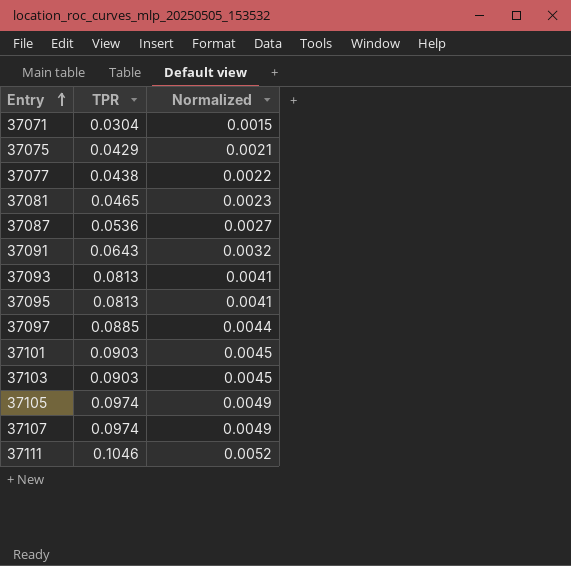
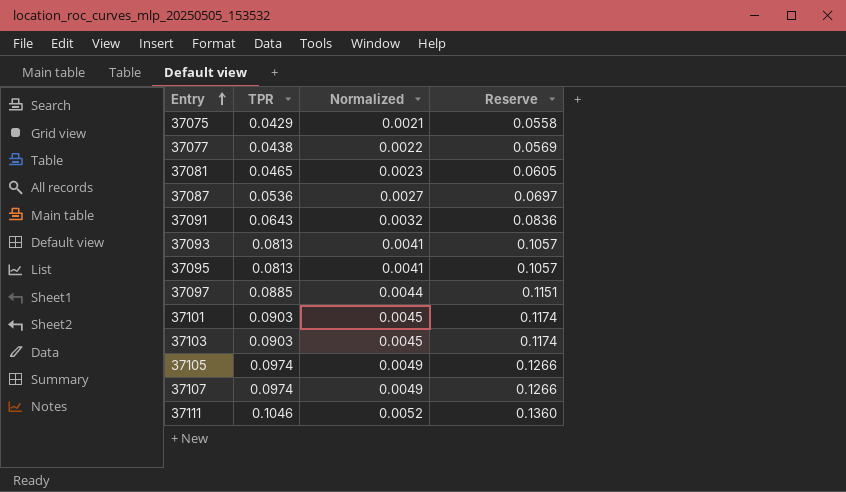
column Reserve | formula: none -> [TPR] * 1.3
row 37071: 0.0304 | 0.0015 -> none

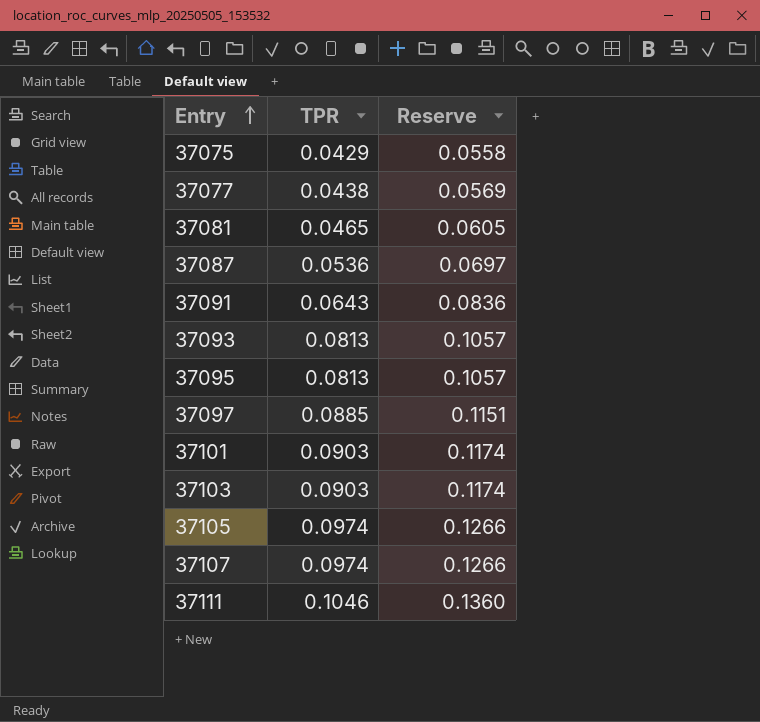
column Normalized | formula: [TPR] * 0.05 -> none

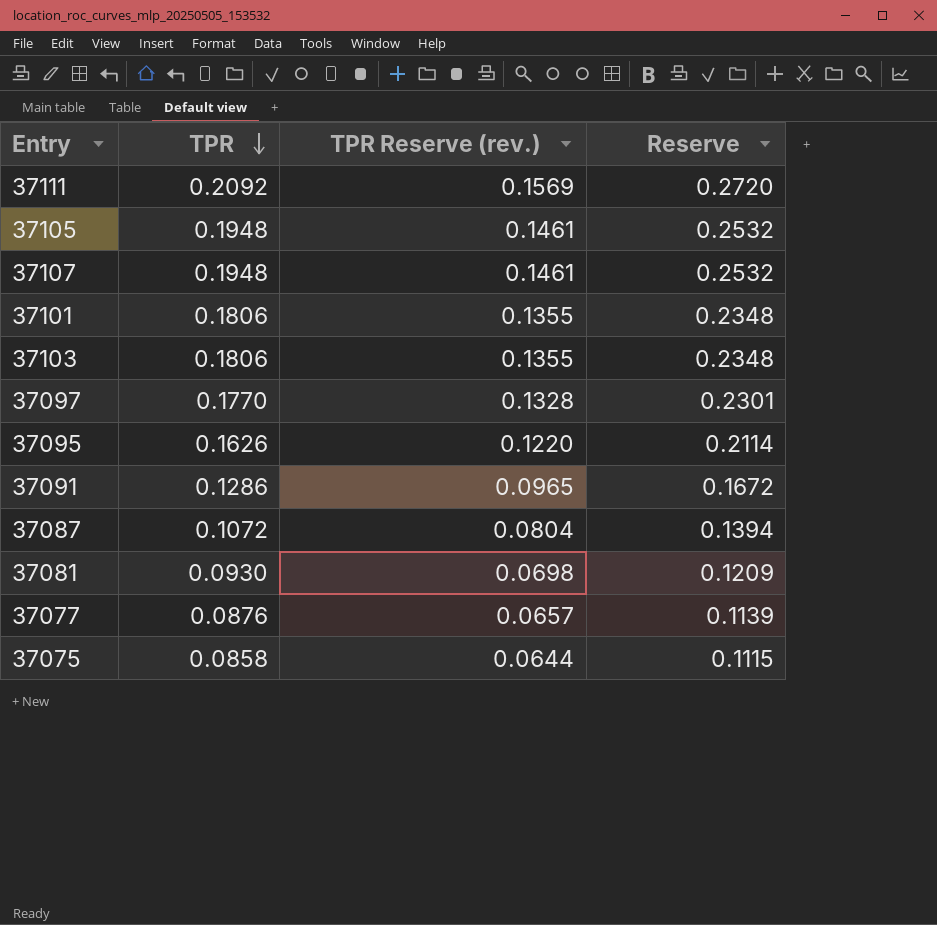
row order: Entry ascending -> TPR descending
column TPR Reserve (rev.) | formula: none -> [TPR] * 0.75
row 37093: 0.0813 | 0.1057 -> none
37111 | TPR: 0.1046 -> 0.2092
37111 | Reserve: 0.1360 -> 0.2720
37105 | TPR: 0.0974 -> 0.1948
37105 | Reserve: 0.1266 -> 0.2532
37107 | TPR: 0.0974 -> 0.1948
37107 | Reserve: 0.1266 -> 0.2532
37101 | TPR: 0.0903 -> 0.1806
37101 | Reserve: 0.1174 -> 0.2348
37103 | TPR: 0.0903 -> 0.1806
37103 | Reserve: 0.1174 -> 0.2348
37097 | TPR: 0.0885 -> 0.1770
37097 | Reserve: 0.1151 -> 0.2301
37095 | TPR: 0.0813 -> 0.1626
37095 | Reserve: 0.1057 -> 0.2114
37091 | TPR: 0.0643 -> 0.1286
37091 | Reserve: 0.0836 -> 0.1672
37087 | TPR: 0.0536 -> 0.1072
37087 | Reserve: 0.0697 -> 0.1394
37081 | TPR: 0.0465 -> 0.0930
37081 | Reserve: 0.0605 -> 0.1209
37077 | TPR: 0.0438 -> 0.0876
37077 | Reserve: 0.0569 -> 0.1139
37075 | TPR: 0.0429 -> 0.0858
37075 | Reserve: 0.0558 -> 0.1115

